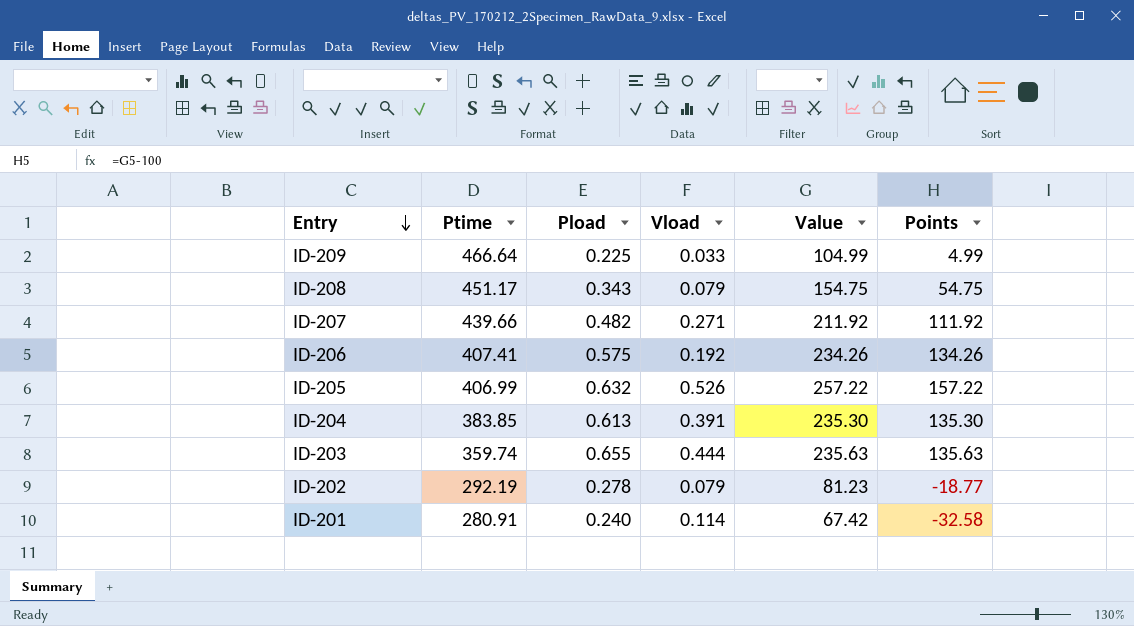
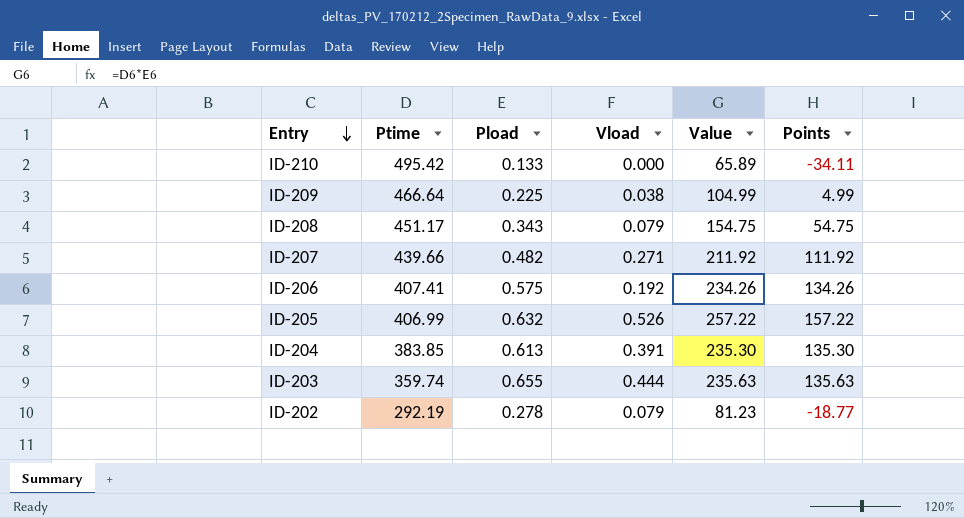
row ID-201: 280.91 | 0.240 | 0.114 | 67.42 | -32.58 -> none
row ID-210: none -> 495.42 | 0.133 | 0.000 | 65.89 | -34.11
ID-209 | Vload: 0.033 -> 0.038

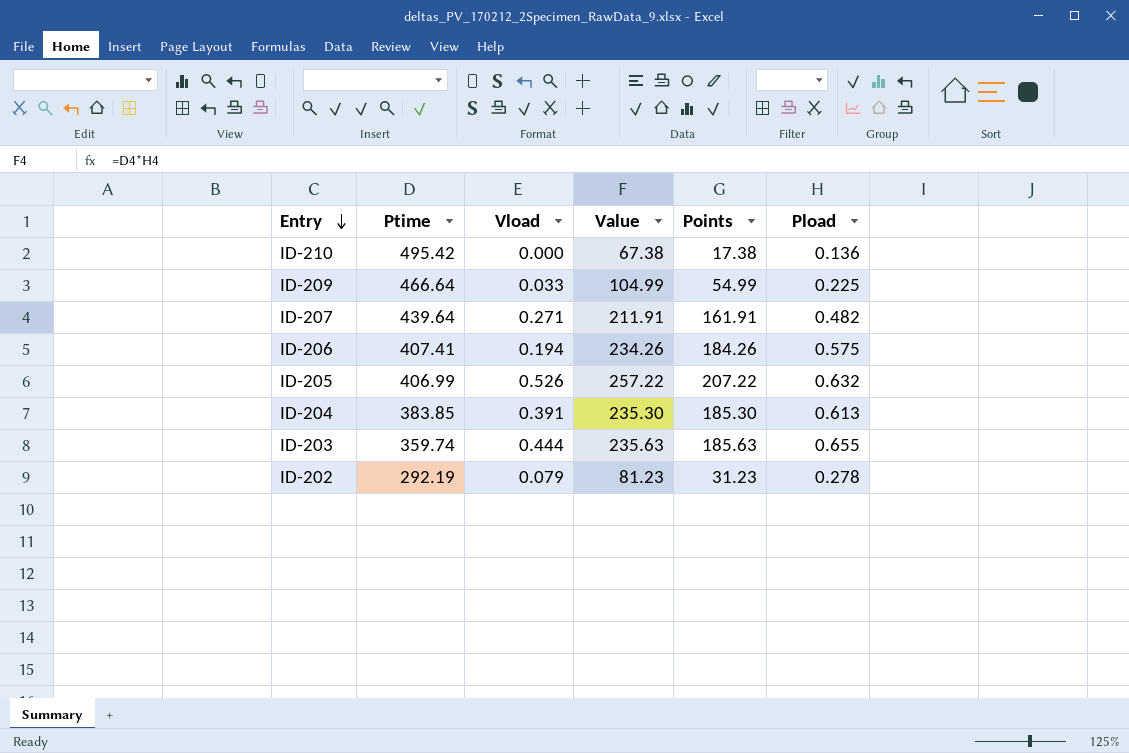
column Points | formula: [Value] - 100 -> [Value] - 50
column Pload | position: 3 -> 6
row ID-208: 451.17 | 0.343 | 0.079 | 154.75 | 54.75 -> none
ID-210 | Value: 65.89 -> 67.38
ID-210 | Pload: 0.133 -> 0.136
ID-209 | Vload: 0.038 -> 0.033
ID-207 | Ptime: 439.66 -> 439.64
ID-207 | Value: 211.92 -> 211.91
ID-206 | Vload: 0.192 -> 0.194

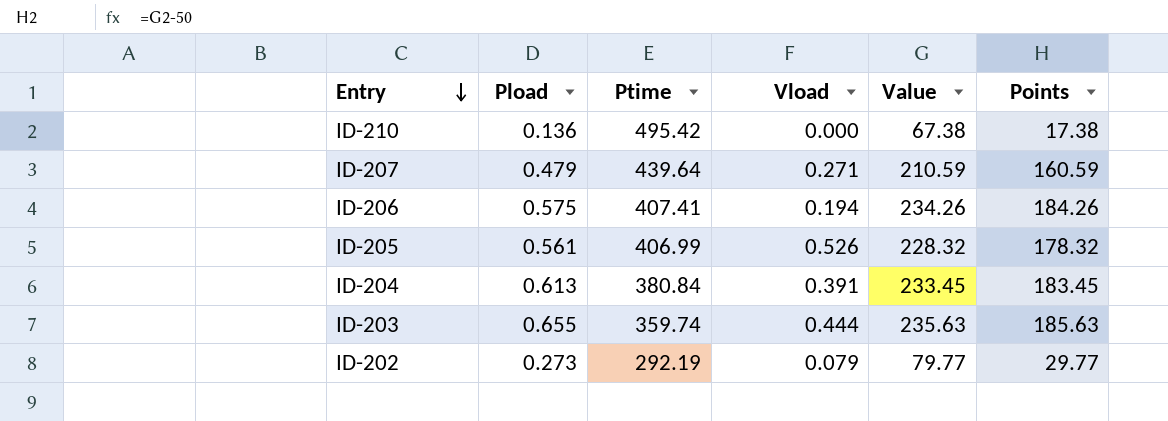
column Pload | position: 6 -> 2
row ID-209: 466.64 | 0.033 | 104.99 | 54.99 | 0.225 -> none
ID-207 | Pload: 0.482 -> 0.479
ID-207 | Value: 211.91 -> 210.59
ID-207 | Points: 161.91 -> 160.59
ID-205 | Pload: 0.632 -> 0.561
ID-205 | Value: 257.22 -> 228.32
ID-205 | Points: 207.22 -> 178.32
ID-204 | Ptime: 383.85 -> 380.84
ID-204 | Value: 235.30 -> 233.45
ID-204 | Points: 185.30 -> 183.45
ID-202 | Pload: 0.278 -> 0.273
ID-202 | Value: 81.23 -> 79.77
ID-202 | Points: 31.23 -> 29.77

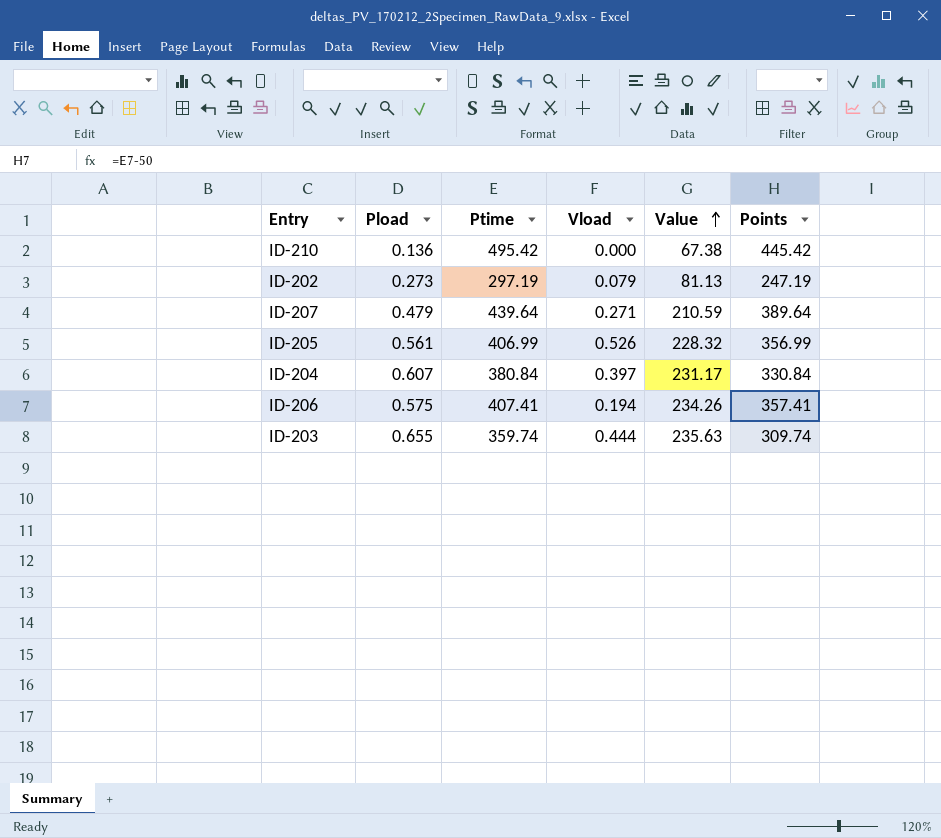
row order: Entry descending -> Value ascending
column Points | formula: [Value] - 50 -> [Ptime] - 50
ID-202 | Ptime: 292.19 -> 297.19
ID-202 | Value: 79.77 -> 81.13
ID-204 | Pload: 0.613 -> 0.607
ID-204 | Vload: 0.391 -> 0.397
ID-204 | Value: 233.45 -> 231.17

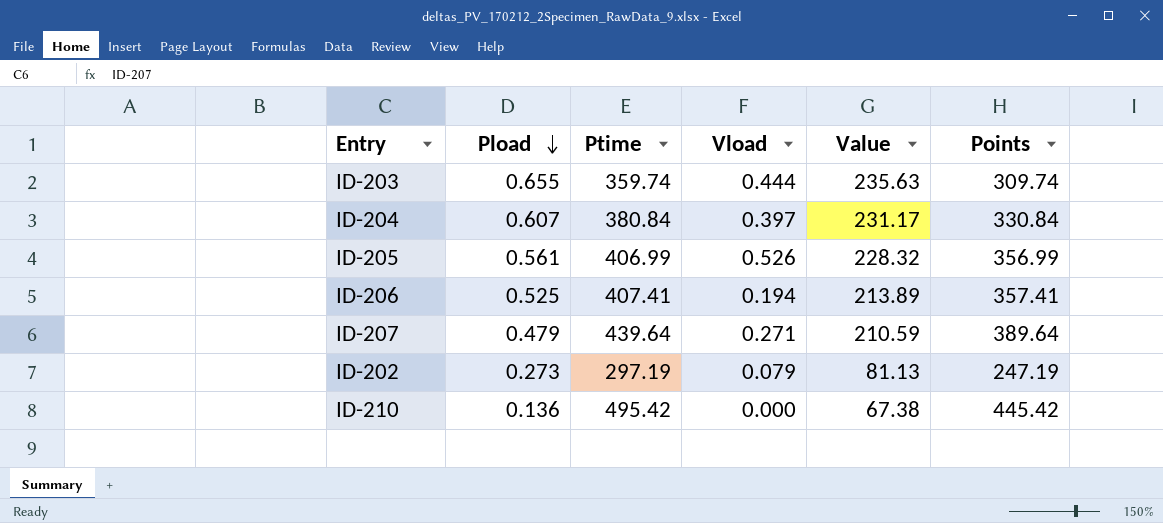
row order: Value ascending -> Pload descending
ID-206 | Pload: 0.575 -> 0.525
ID-206 | Value: 234.26 -> 213.89

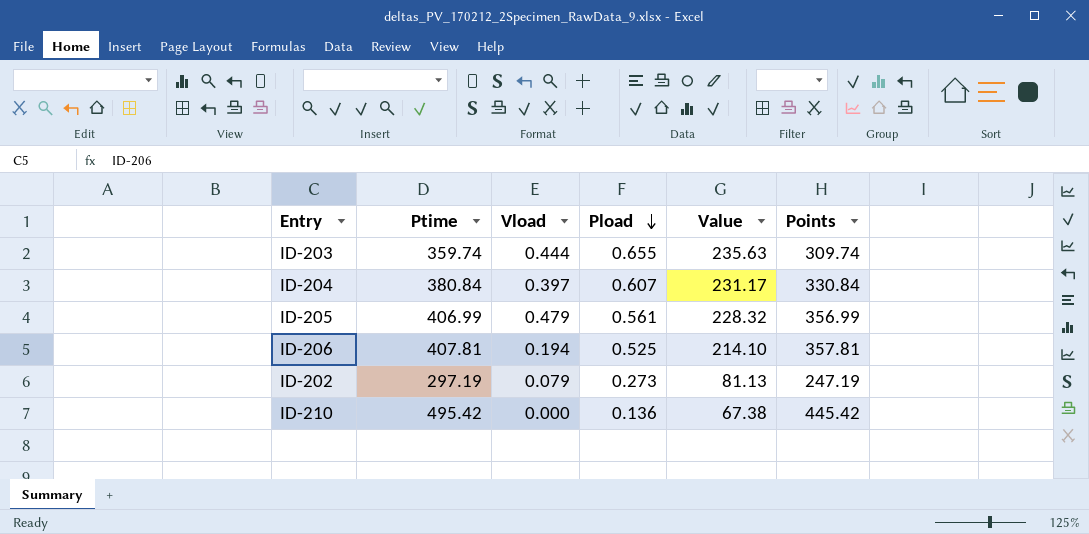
column Pload | position: 2 -> 4
row ID-207: 0.479 | 439.64 | 0.271 | 210.59 | 389.64 -> none
ID-205 | Vload: 0.526 -> 0.479
ID-206 | Ptime: 407.41 -> 407.81
ID-206 | Value: 213.89 -> 214.10
ID-206 | Points: 357.41 -> 357.81

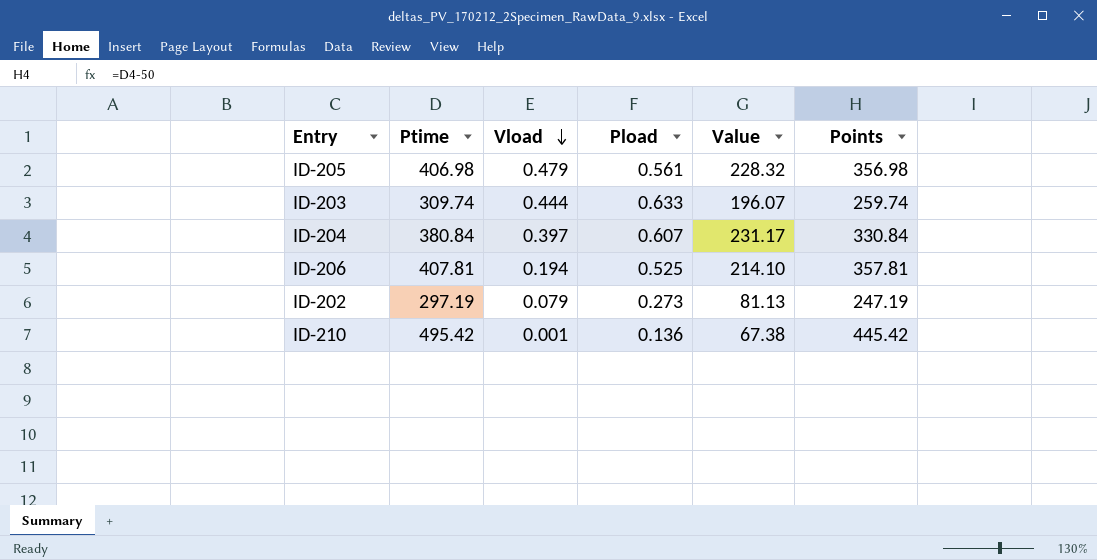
row order: Pload descending -> Vload descending
ID-205 | Ptime: 406.99 -> 406.98
ID-205 | Points: 356.99 -> 356.98
ID-203 | Ptime: 359.74 -> 309.74
ID-203 | Pload: 0.655 -> 0.633
ID-203 | Value: 235.63 -> 196.07
ID-203 | Points: 309.74 -> 259.74
ID-210 | Vload: 0.000 -> 0.001

